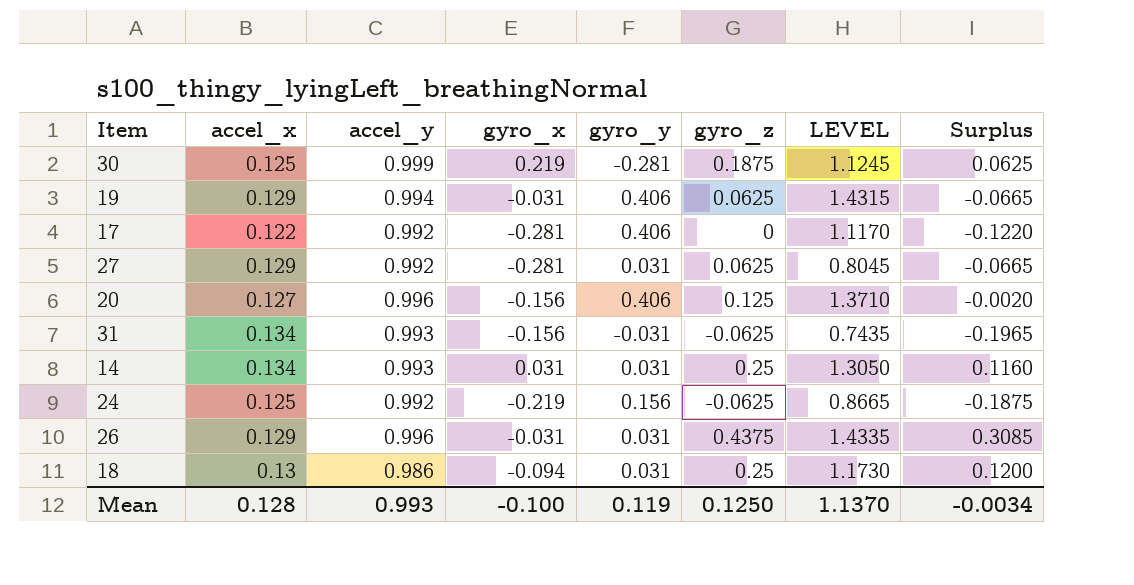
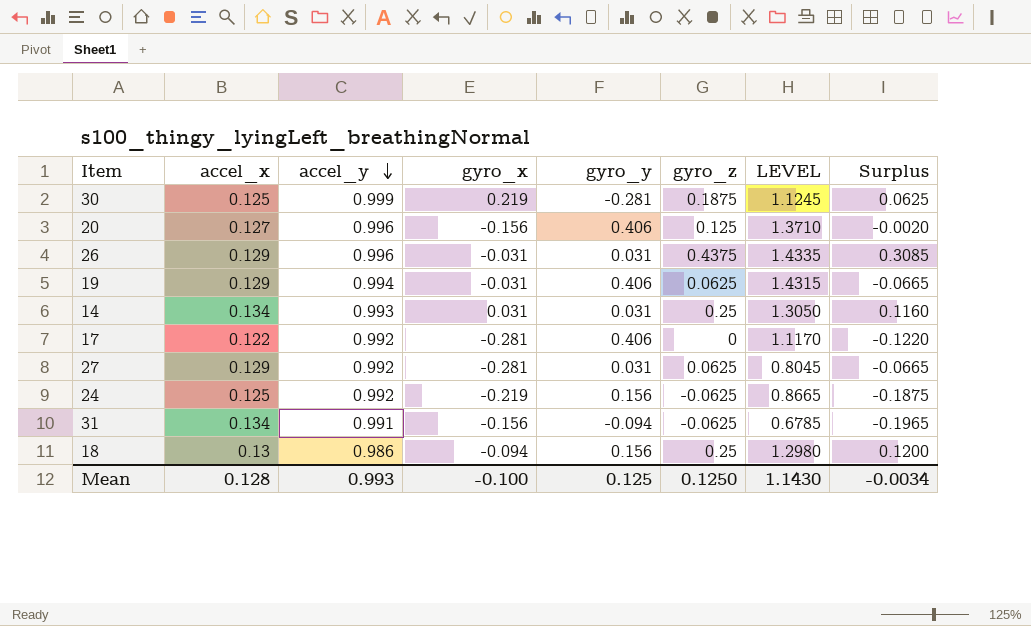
row order: none -> accel_y descending
31 | accel_y: 0.993 -> 0.991
31 | gyro_y: -0.031 -> -0.094
31 | LEVEL: 0.7435 -> 0.6785
18 | gyro_y: 0.031 -> 0.156
18 | LEVEL: 1.1730 -> 1.2980
Mean | gyro_y: 0.119 -> 0.125
Mean | LEVEL: 1.1370 -> 1.1430

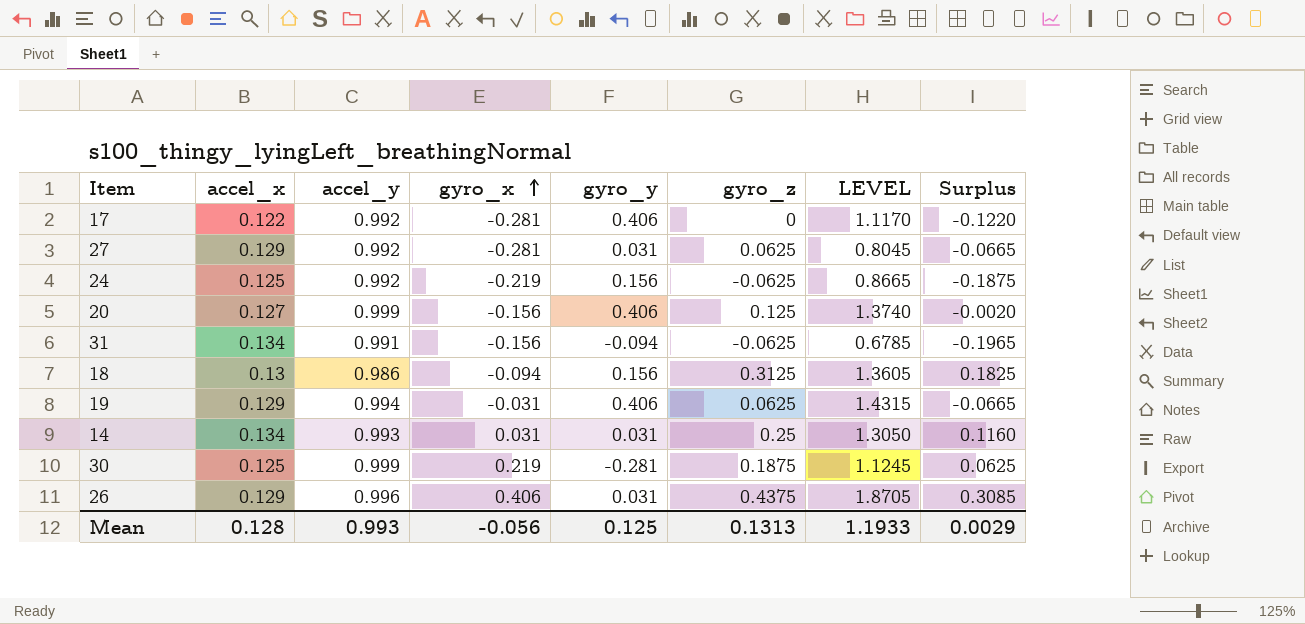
row order: accel_y descending -> gyro_x ascending
20 | accel_y: 0.996 -> 0.999
20 | LEVEL: 1.3710 -> 1.3740
18 | gyro_z: 0.25 -> 0.3125
18 | LEVEL: 1.2980 -> 1.3605
18 | Surplus: 0.1200 -> 0.1825
26 | gyro_x: -0.031 -> 0.406
26 | LEVEL: 1.4335 -> 1.8705
Mean | gyro_x: -0.100 -> -0.056
Mean | gyro_z: 0.1250 -> 0.1313
Mean | LEVEL: 1.1430 -> 1.1933
Mean | Surplus: -0.0034 -> 0.0029

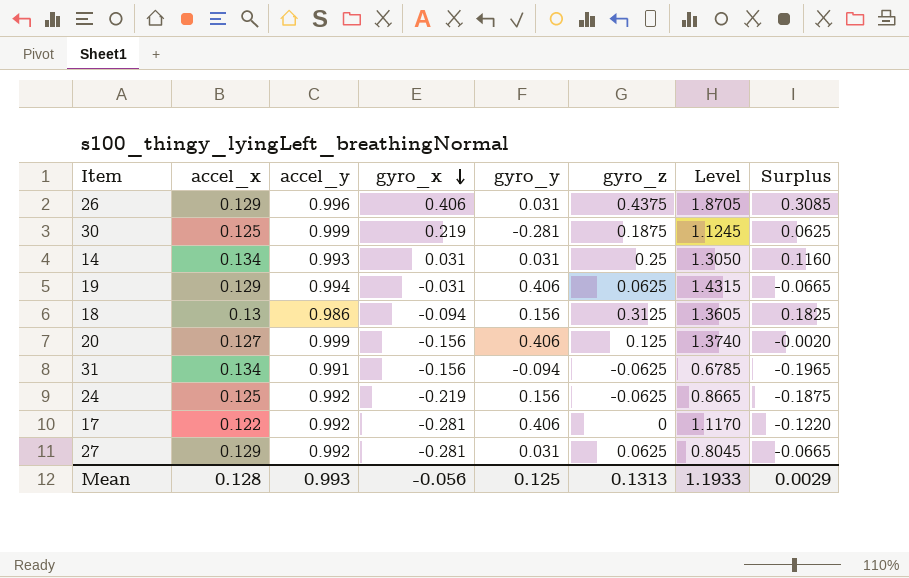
row order: gyro_x ascending -> gyro_x descending
column name: LEVEL -> Level

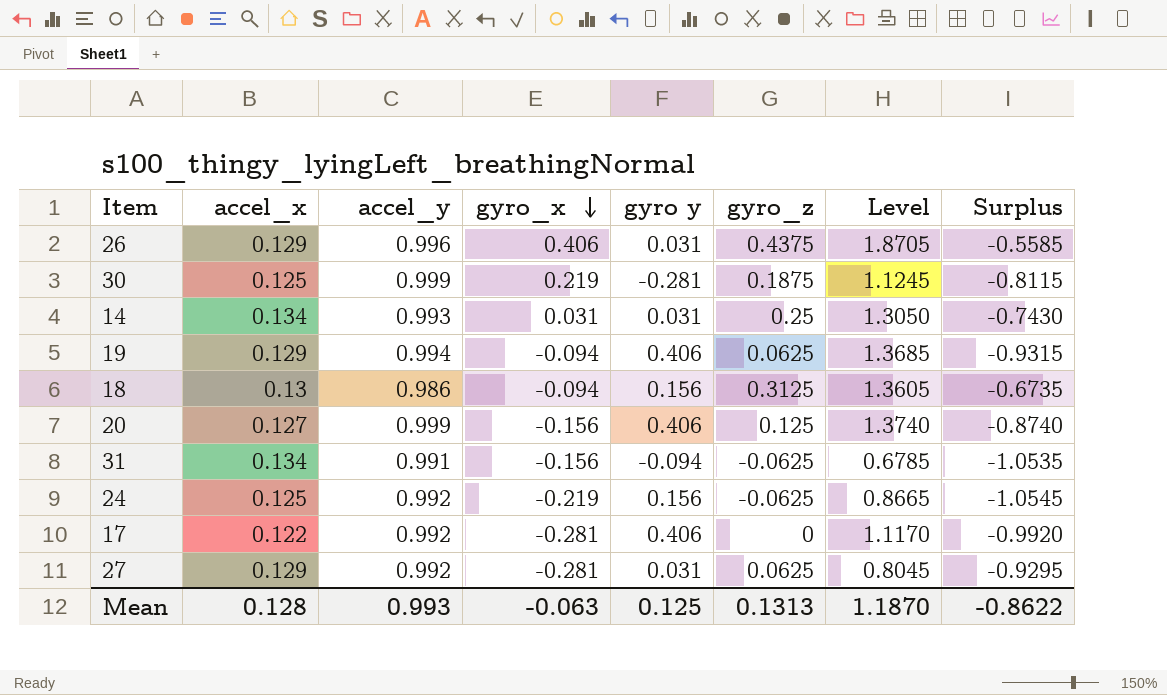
column name: gyro_y -> gyro y
column Surplus | formula: [gyro_z] - [accel_x] -> [gyro_z] - [accel_y]
19 | gyro_x: -0.031 -> -0.094
19 | Level: 1.4315 -> 1.3685
Mean | gyro_x: -0.056 -> -0.063
Mean | Level: 1.1933 -> 1.1870
Mean | Surplus: 0.0029 -> -0.8622

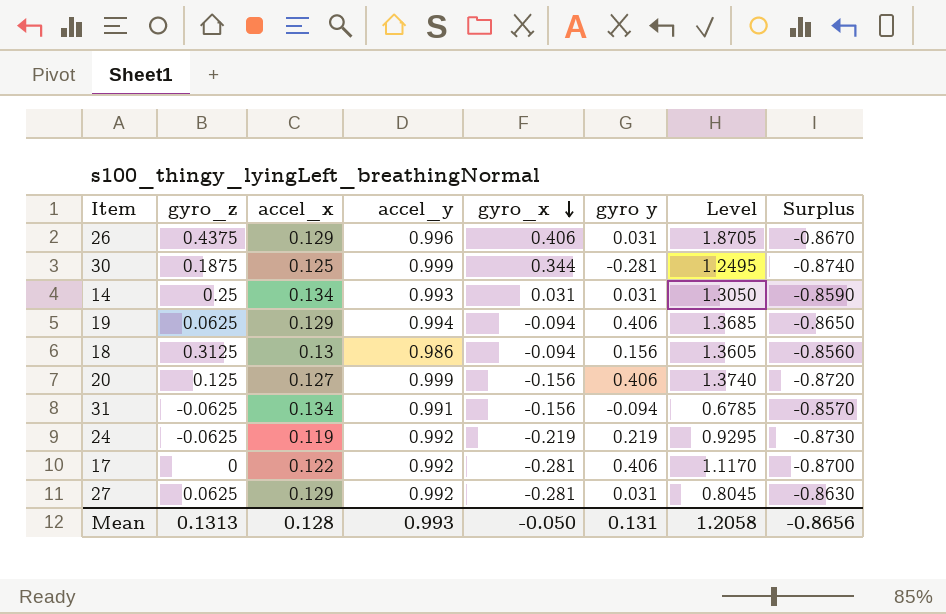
column gyro_z | position: 6 -> 2
column Surplus | formula: [gyro_z] - [accel_y] -> [accel_x] - [accel_y]
30 | gyro_x: 0.219 -> 0.344
30 | Level: 1.1245 -> 1.2495
24 | accel_x: 0.125 -> 0.119
24 | gyro y: 0.156 -> 0.219
24 | Level: 0.8665 -> 0.9295
Mean | gyro_x: -0.063 -> -0.050
Mean | gyro y: 0.125 -> 0.131
Mean | Level: 1.1870 -> 1.2058
Mean | Surplus: -0.8622 -> -0.8656

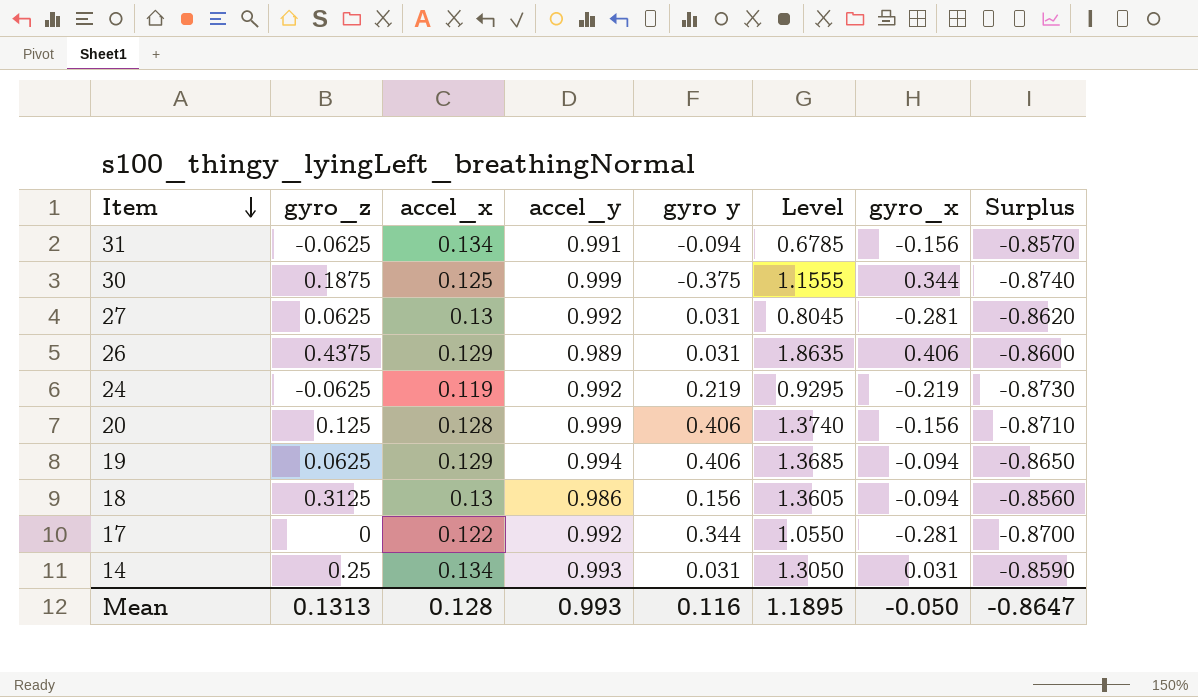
row order: gyro_x descending -> Item descending
column gyro_x | position: 5 -> 7
30 | gyro y: -0.281 -> -0.375
30 | Level: 1.2495 -> 1.1555
27 | accel_x: 0.129 -> 0.13
27 | Surplus: -0.8630 -> -0.8620
26 | accel_y: 0.996 -> 0.989
26 | Level: 1.8705 -> 1.8635
26 | Surplus: -0.8670 -> -0.8600
20 | accel_x: 0.127 -> 0.128
20 | Surplus: -0.8720 -> -0.8710
17 | gyro y: 0.406 -> 0.344
17 | Level: 1.1170 -> 1.0550
Mean | gyro y: 0.131 -> 0.116
Mean | Level: 1.2058 -> 1.1895
Mean | Surplus: -0.8656 -> -0.8647

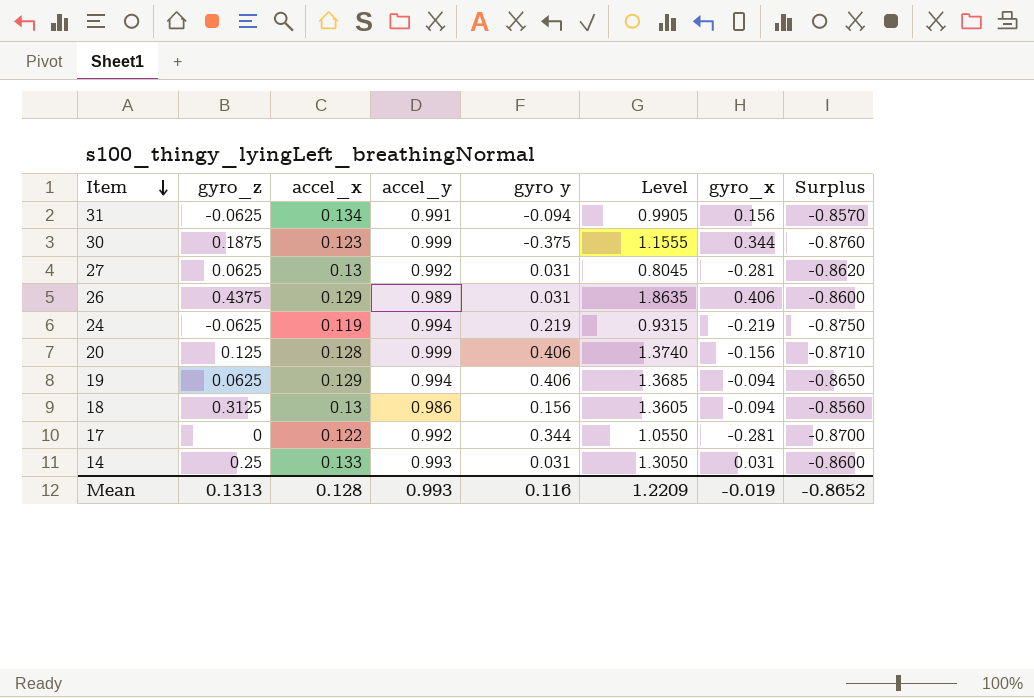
31 | Level: 0.6785 -> 0.9905
31 | gyro_x: -0.156 -> 0.156
30 | accel_x: 0.125 -> 0.123
30 | Surplus: -0.8740 -> -0.8760
24 | accel_y: 0.992 -> 0.994
24 | Level: 0.9295 -> 0.9315
24 | Surplus: -0.8730 -> -0.8750
14 | accel_x: 0.134 -> 0.133
14 | Surplus: -0.8590 -> -0.8600
Mean | Level: 1.1895 -> 1.2209
Mean | gyro_x: -0.050 -> -0.019
Mean | Surplus: -0.8647 -> -0.8652

